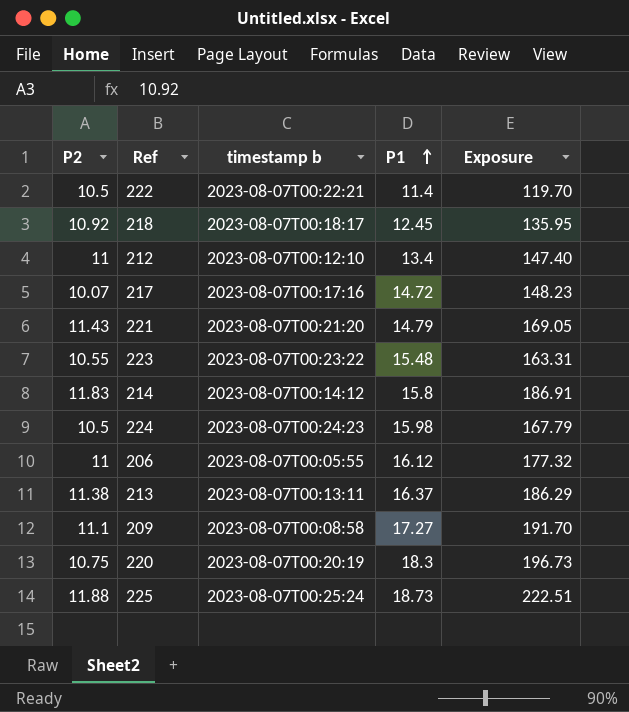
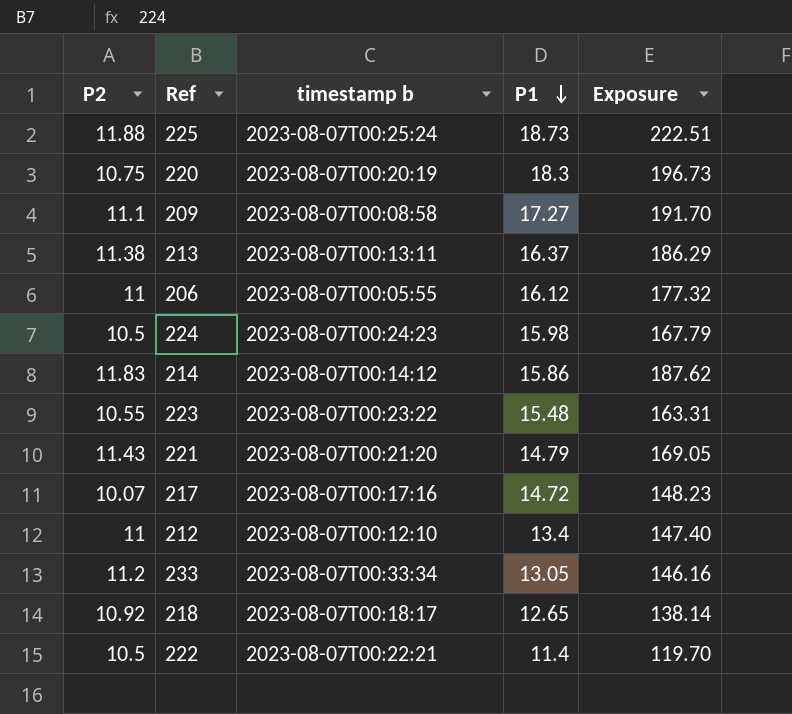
row order: P1 ascending -> P1 descending
214 | P1: 15.8 -> 15.86
214 | Exposure: 186.91 -> 187.62
row 233: none -> 11.2 | 2023-08-07T00:33:34 | 13.05 | 146.16
218 | P1: 12.45 -> 12.65
218 | Exposure: 135.95 -> 138.14

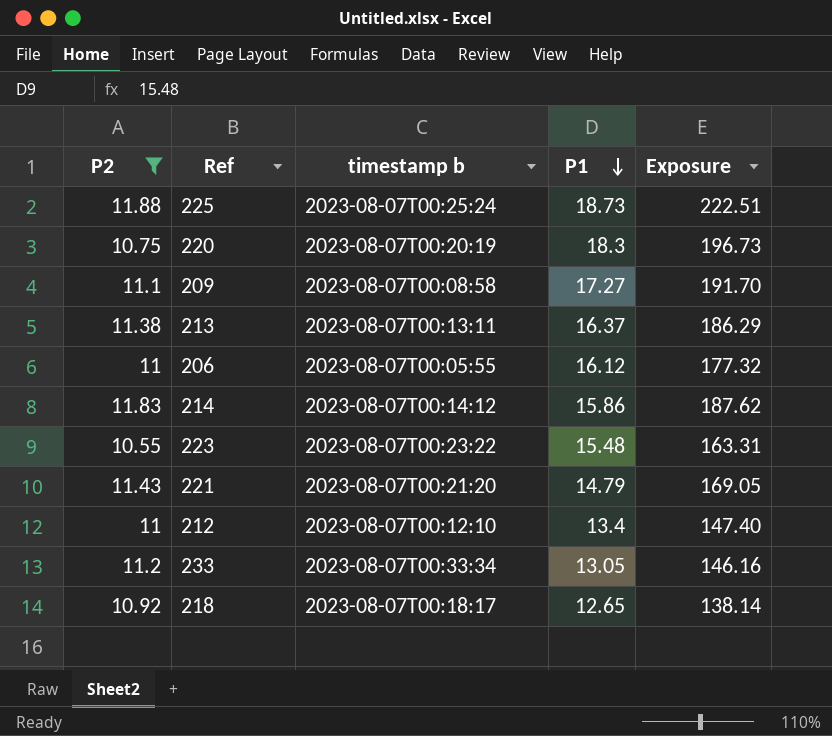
filter: none -> P2 >= 10.55

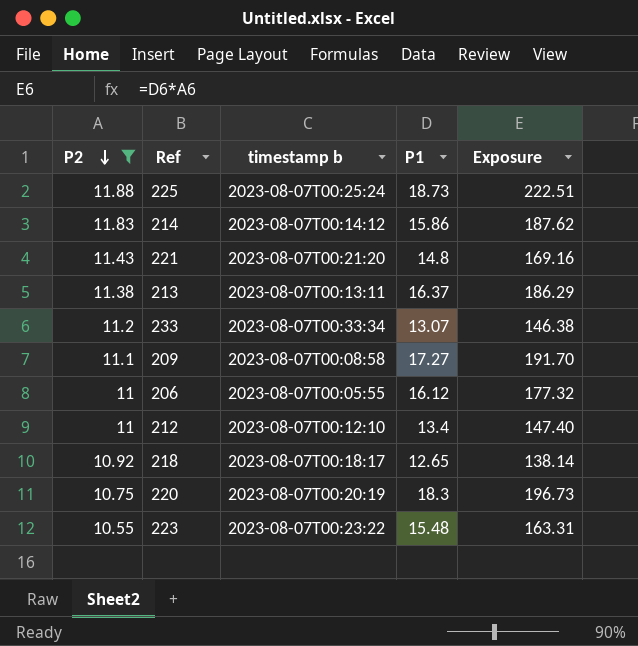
row order: P1 descending -> P2 descending
221 | P1: 14.79 -> 14.8
221 | Exposure: 169.05 -> 169.16
233 | P1: 13.05 -> 13.07
233 | Exposure: 146.16 -> 146.38

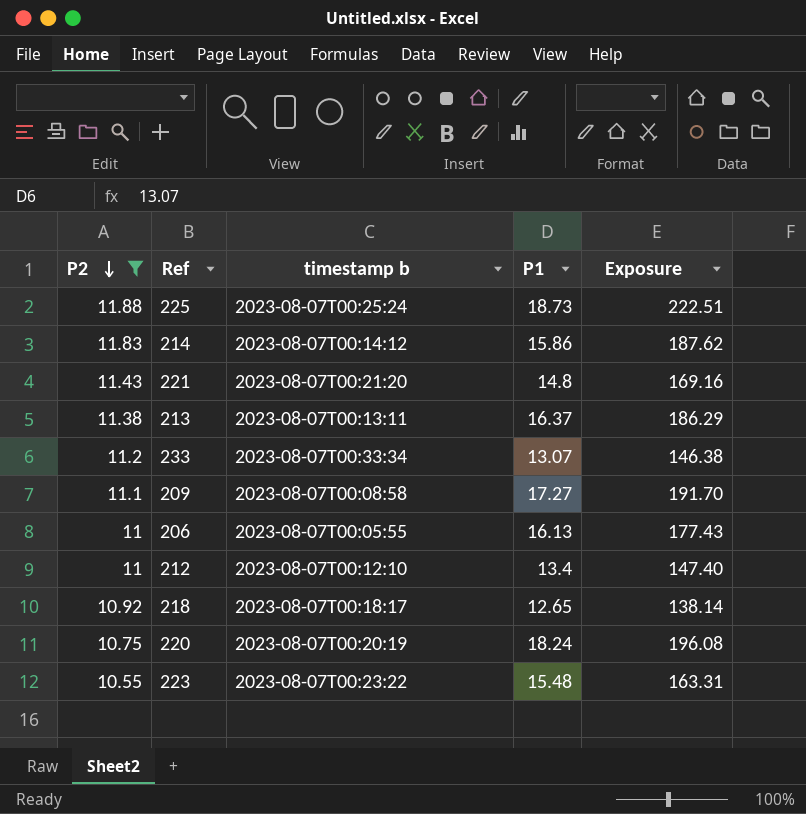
206 | P1: 16.12 -> 16.13
206 | Exposure: 177.32 -> 177.43
220 | P1: 18.3 -> 18.24
220 | Exposure: 196.73 -> 196.08

